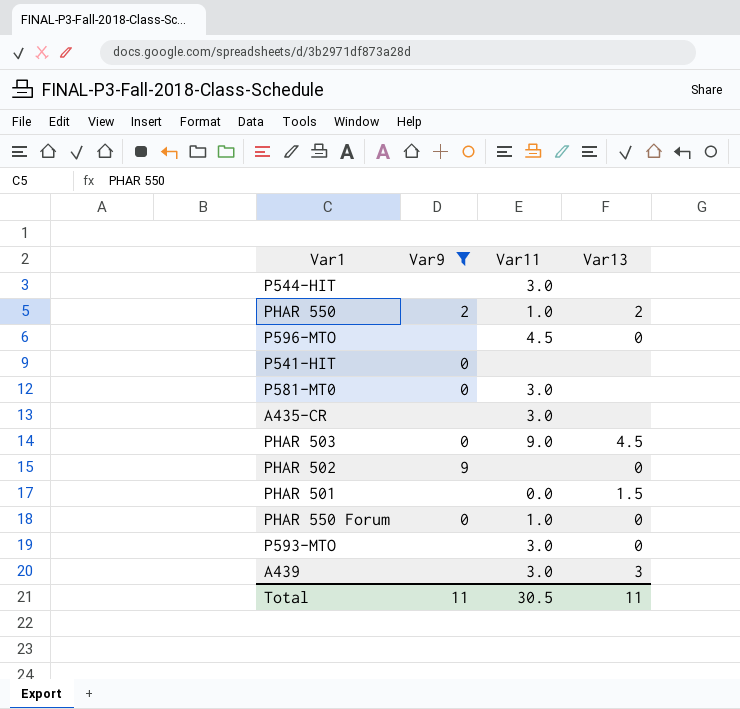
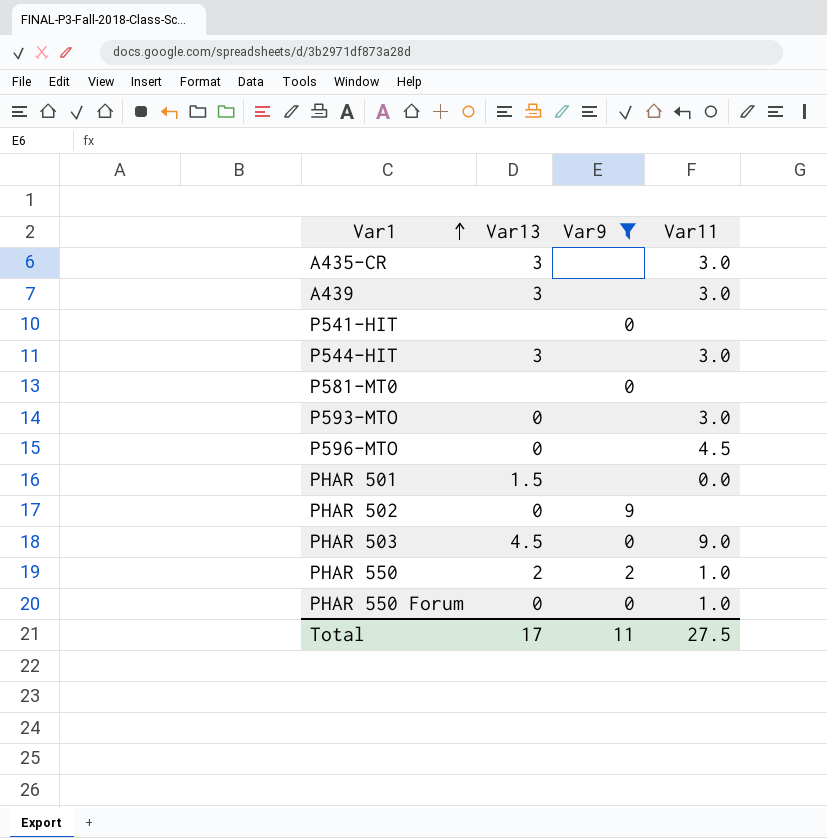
row order: none -> Var1 ascending
column Var13 | position: 4 -> 2
A435-CR | Var13: none -> 3
P544-HIT | Var13: none -> 3
P581-MT0 | Var11: 3.0 -> none
Total | Var13: 11 -> 17
Total | Var11: 30.5 -> 27.5

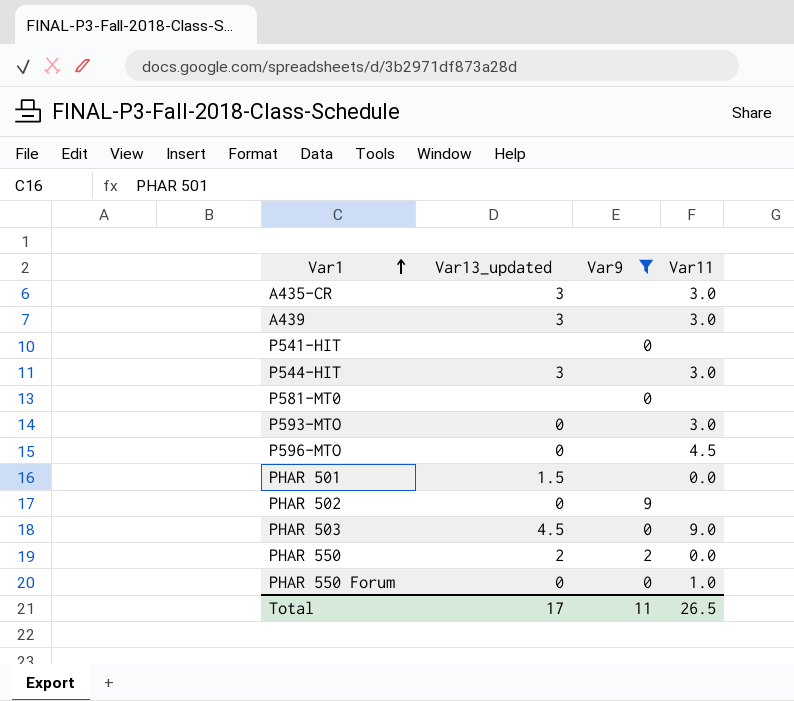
column name: Var13 -> Var13_updated
PHAR 550 | Var11: 1.0 -> 0.0
Total | Var11: 27.5 -> 26.5

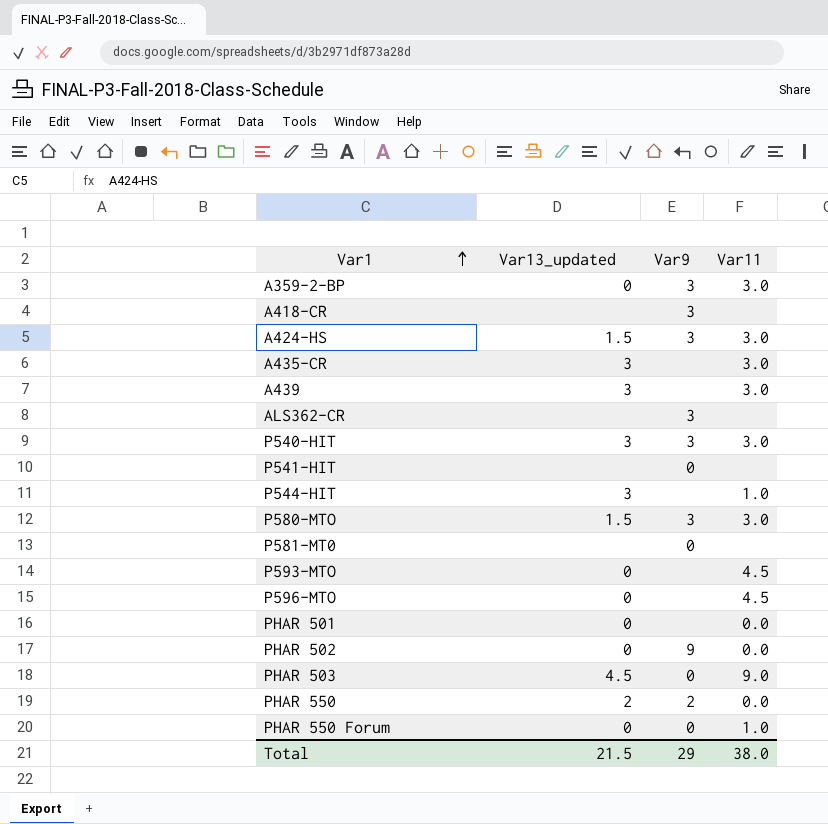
filter: Var9 != 3 -> none
P544-HIT | Var11: 3.0 -> 1.0
P593-MTO | Var11: 3.0 -> 4.5
PHAR 501 | Var13_updated: 1.5 -> 0
PHAR 502 | Var11: none -> 0.0
Total | Var13_updated: 17 -> 21.5
Total | Var9: 11 -> 29
Total | Var11: 26.5 -> 38.0

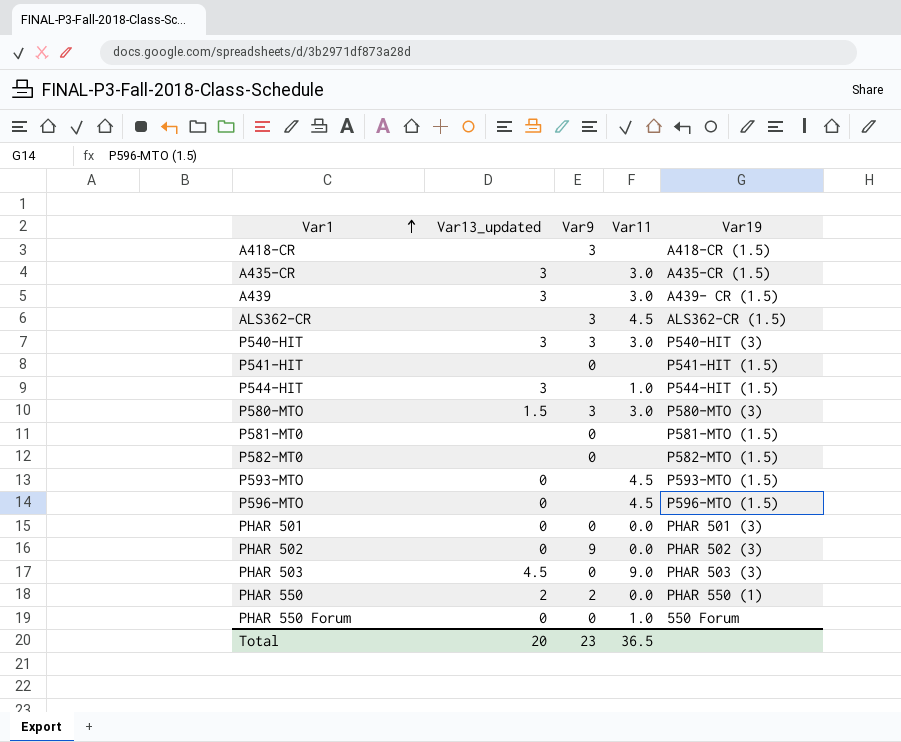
column Var19 | position: none -> 5
row A359-2-BP: 0 | 3 | 3.0 -> none
row A424-HS: 1.5 | 3 | 3.0 -> none
ALS362-CR | Var11: none -> 4.5
row P582-MT0: none -> none | 0 | none | P582-MTO (1.5)
PHAR 501 | Var9: none -> 0
Total | Var13_updated: 21.5 -> 20
Total | Var9: 29 -> 23
Total | Var11: 38.0 -> 36.5

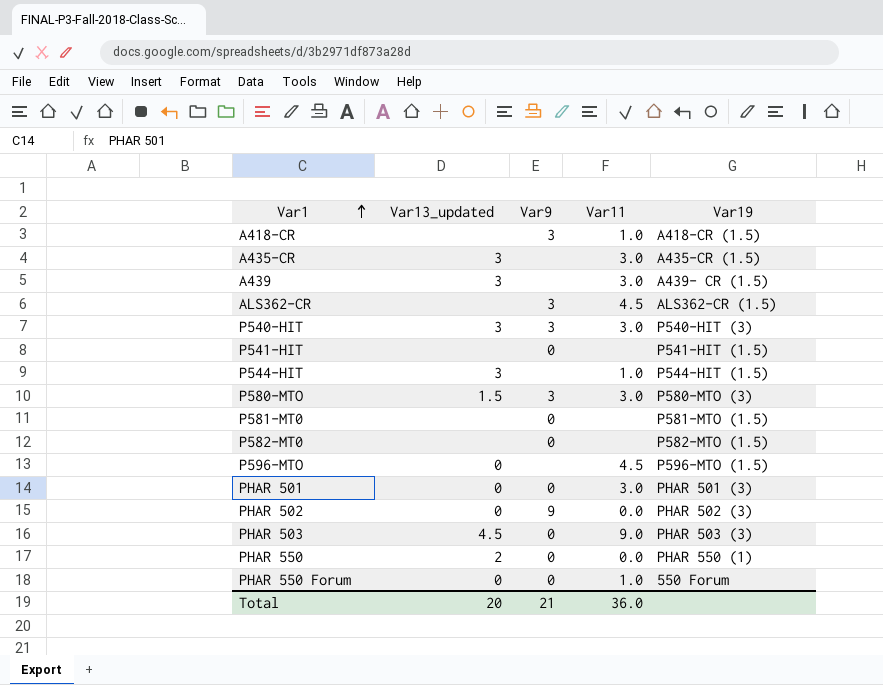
row P593-MTO: 0 | none | 4.5 | P593-MTO (1.5) -> none
A418-CR | Var11: none -> 1.0
PHAR 501 | Var11: 0.0 -> 3.0
PHAR 550 | Var9: 2 -> 0
Total | Var9: 23 -> 21
Total | Var11: 36.5 -> 36.0

